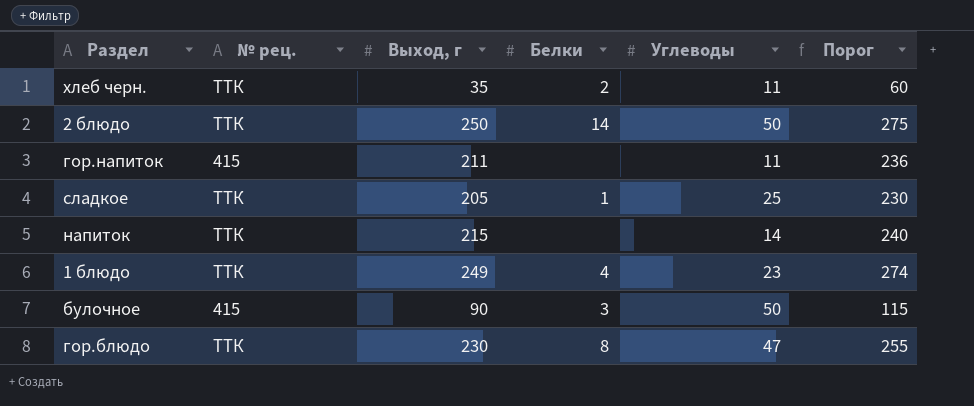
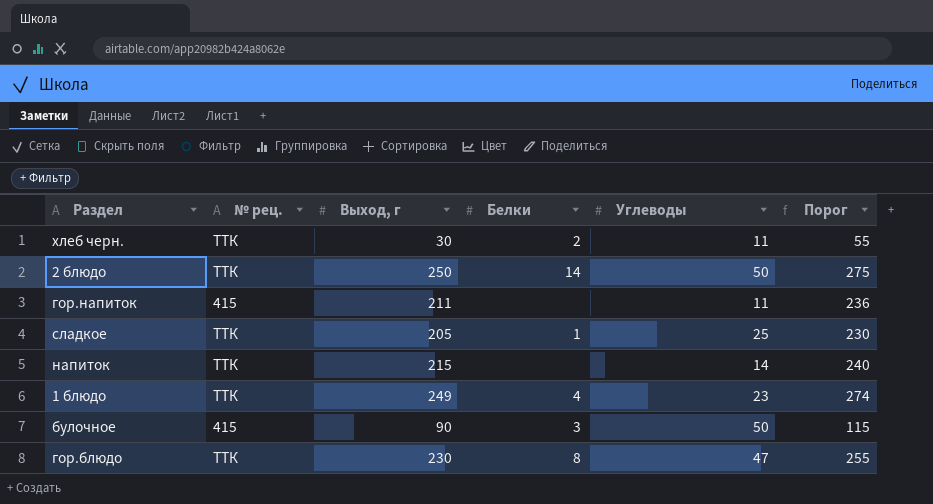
хлеб черн. | Выход, г: 35 -> 30
хлеб черн. | Порог: 60 -> 55

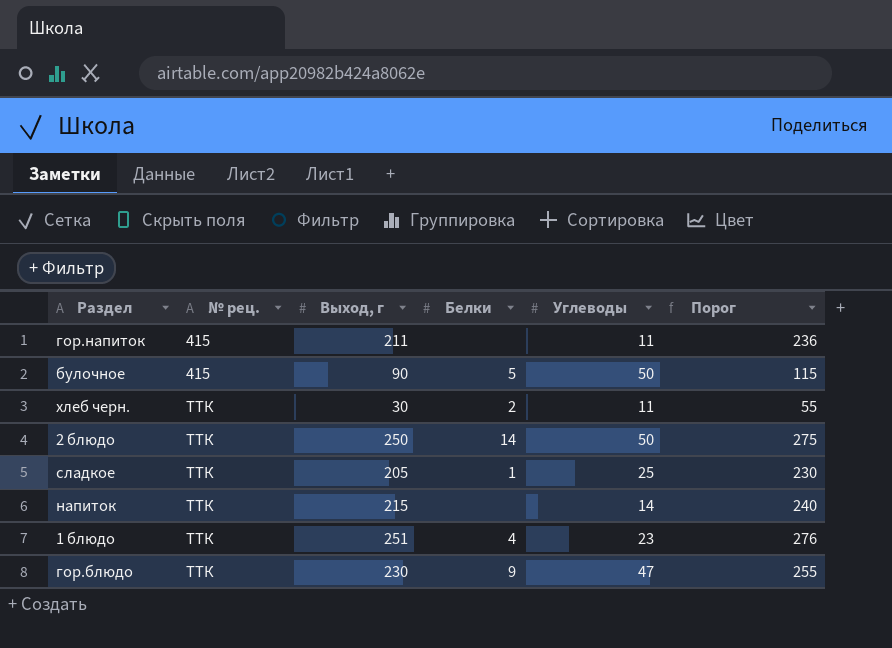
row order: none -> № рец. ascending
булочное | Белки: 3 -> 5
1 блюдо | Выход, г: 249 -> 251
1 блюдо | Порог: 274 -> 276
гор.блюдо | Белки: 8 -> 9

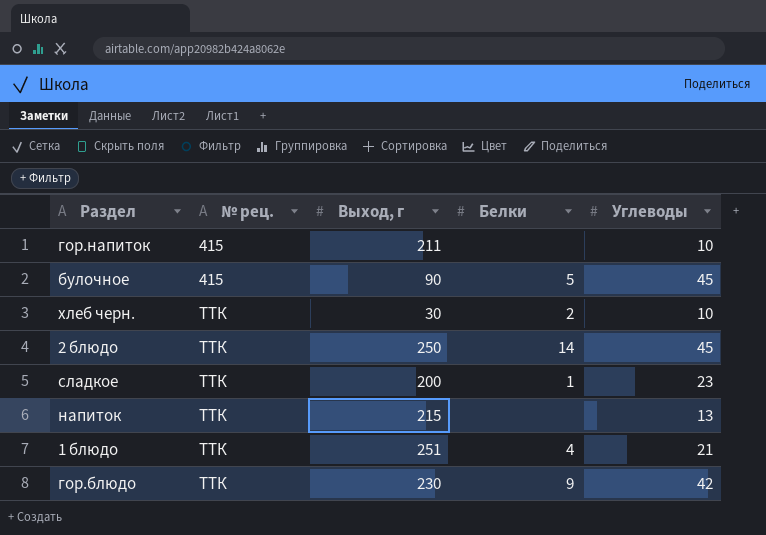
column Порог | formula: [Выход, г] + 25 -> none
гор.напиток | Углеводы: 11 -> 10
булочное | Углеводы: 50 -> 45
хлеб черн. | Углеводы: 11 -> 10
2 блюдо | Углеводы: 50 -> 45
сладкое | Выход, г: 205 -> 200
сладкое | Углеводы: 25 -> 23
напиток | Углеводы: 14 -> 13
1 блюдо | Углеводы: 23 -> 21
гор.блюдо | Углеводы: 47 -> 42

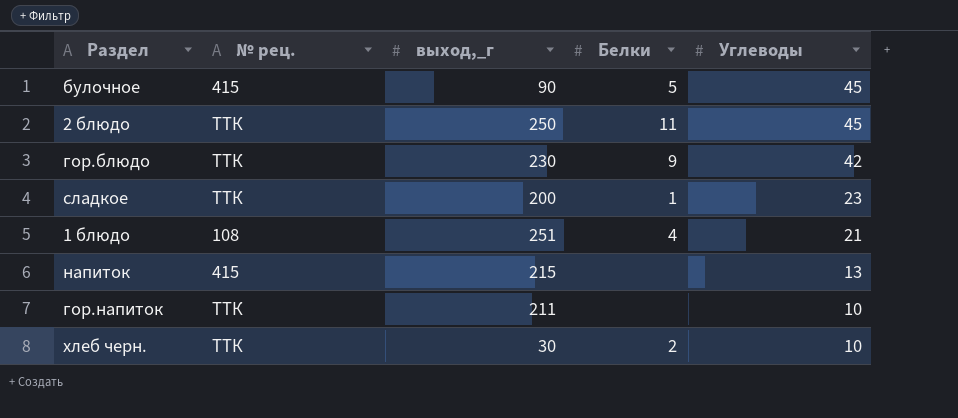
row order: № рец. ascending -> Углеводы descending
column name: Выход, г -> выход,_г
2 блюдо | Белки: 14 -> 11
1 блюдо | № рец.: ТТК -> 108
напиток | № рец.: ТТК -> 415
гор.напиток | № рец.: 415 -> ТТК

